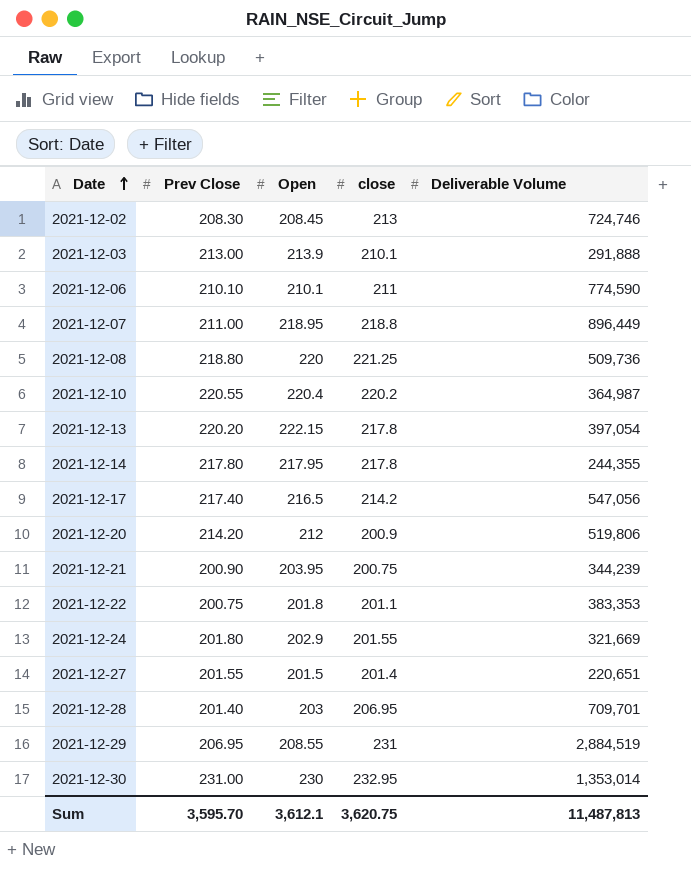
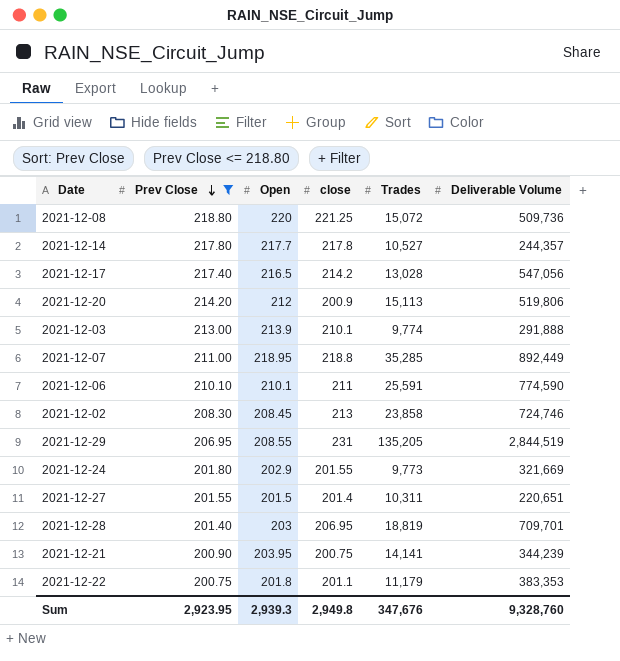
filter: none -> Prev Close <= 218.80
row order: Date ascending -> Prev Close descending
column Trades | position: none -> 5
2021-12-14 | Open: 217.95 -> 217.7
2021-12-14 | Deliverable Volume: 244,355 -> 244,357
2021-12-07 | Deliverable Volume: 896,449 -> 892,449
2021-12-29 | Deliverable Volume: 2,884,519 -> 2,844,519
Sum | Prev Close: 3,595.70 -> 2,923.95
Sum | Open: 3,612.1 -> 2,939.3
Sum | close: 3,620.75 -> 2,949.8
Sum | Deliverable Volume: 11,487,813 -> 9,328,760

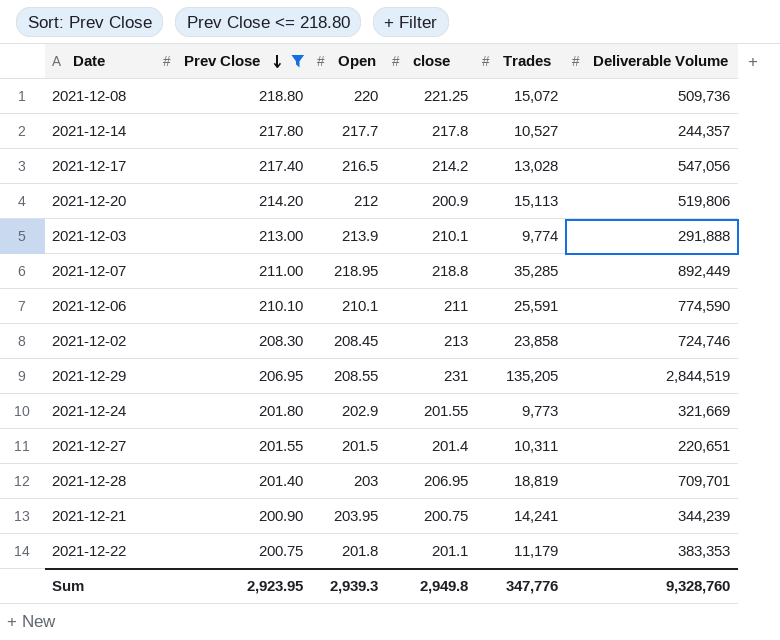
2021-12-21 | Trades: 14,141 -> 14,241
Sum | Trades: 347,676 -> 347,776

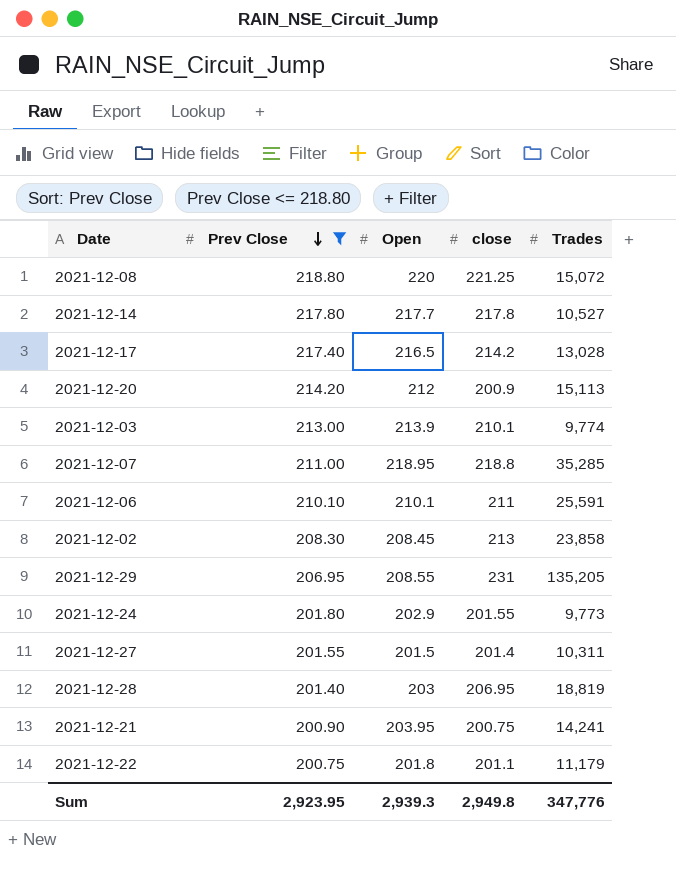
column Deliverable Volume | position: 6 -> none

